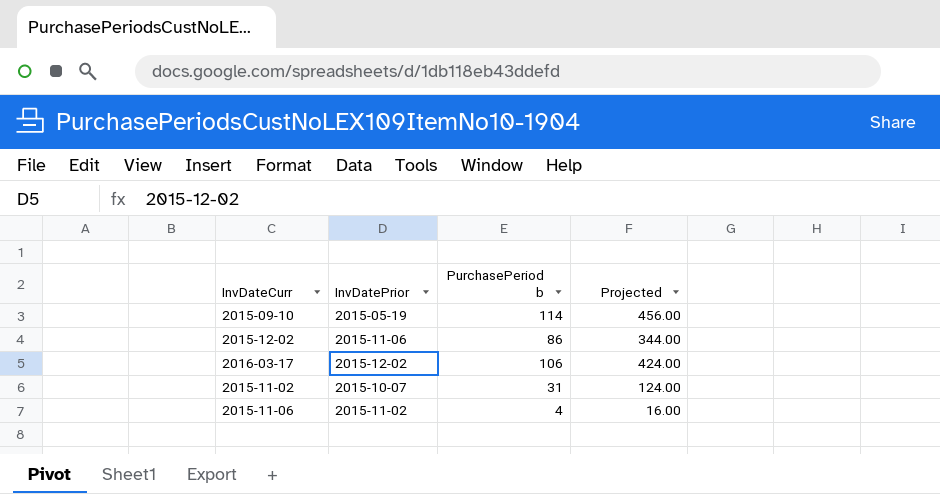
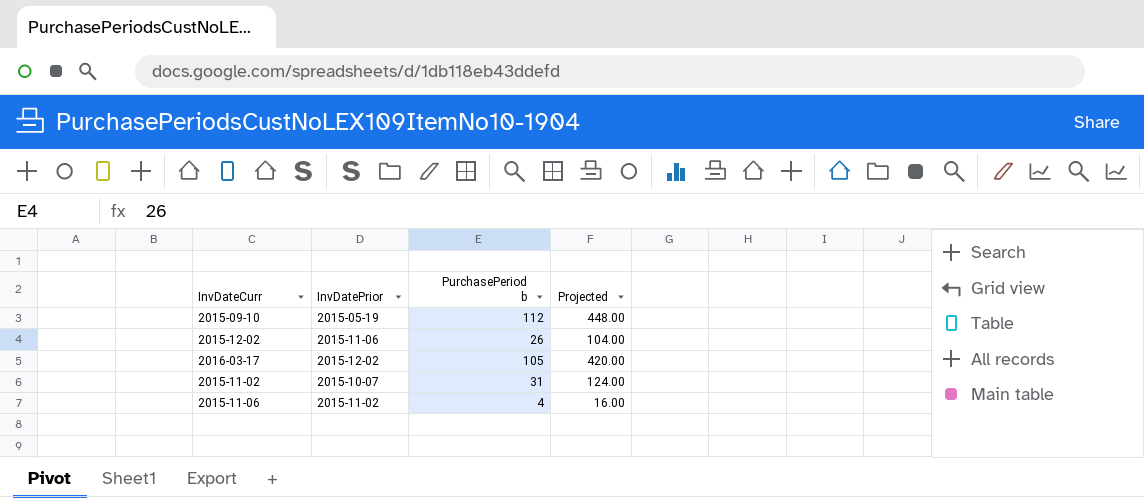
2015-09-10 | PurchasePeriod b: 114 -> 112
2015-09-10 | Projected: 456.00 -> 448.00
2015-12-02 | PurchasePeriod b: 86 -> 26
2015-12-02 | Projected: 344.00 -> 104.00
2016-03-17 | PurchasePeriod b: 106 -> 105
2016-03-17 | Projected: 424.00 -> 420.00

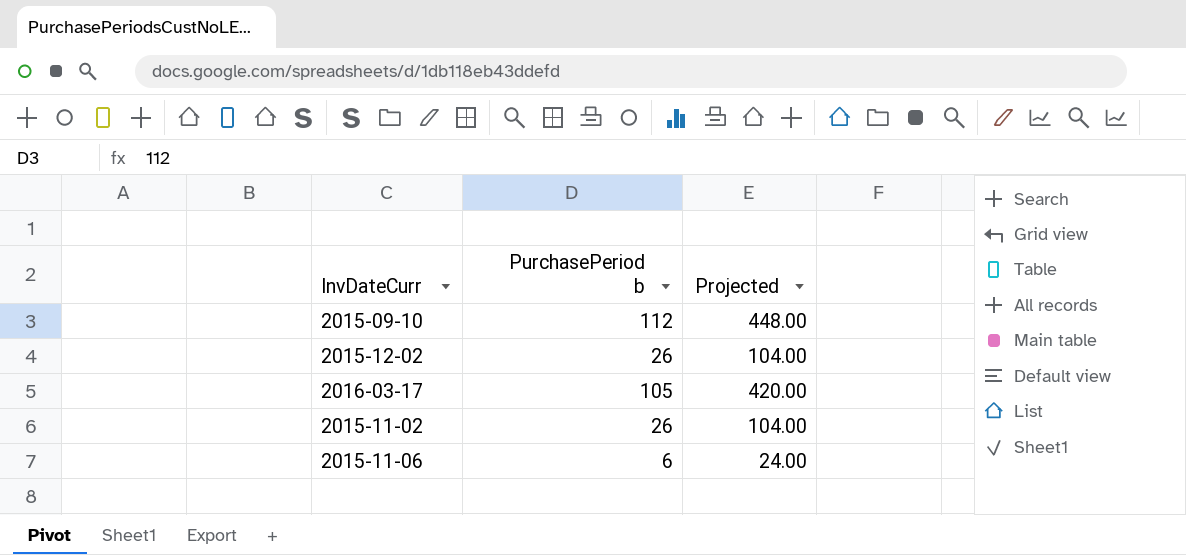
column InvDatePrior | position: 2 -> none
2015-11-02 | PurchasePeriod b: 31 -> 26
2015-11-02 | Projected: 124.00 -> 104.00
2015-11-06 | PurchasePeriod b: 4 -> 6
2015-11-06 | Projected: 16.00 -> 24.00

